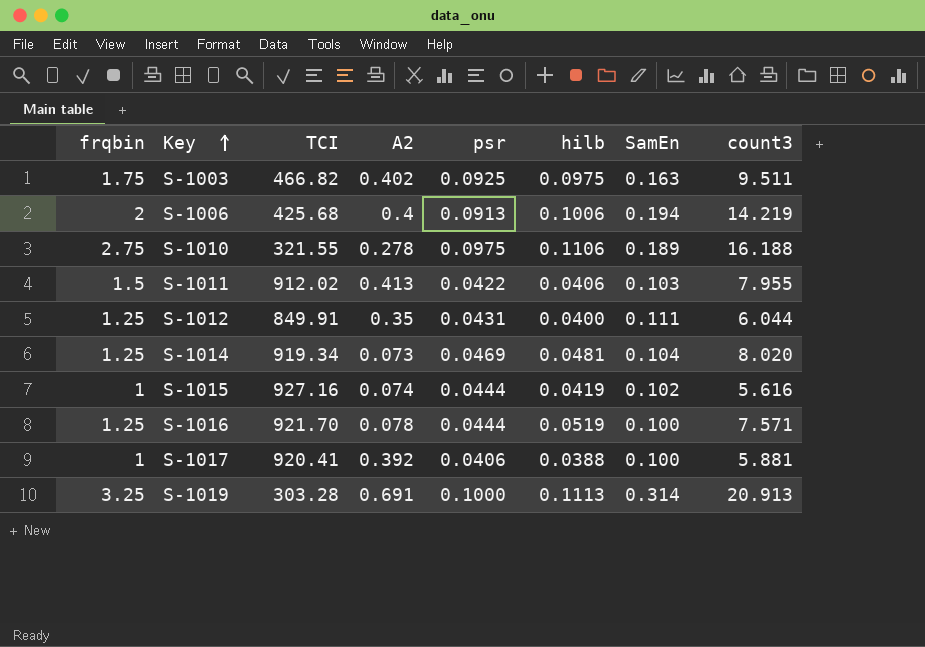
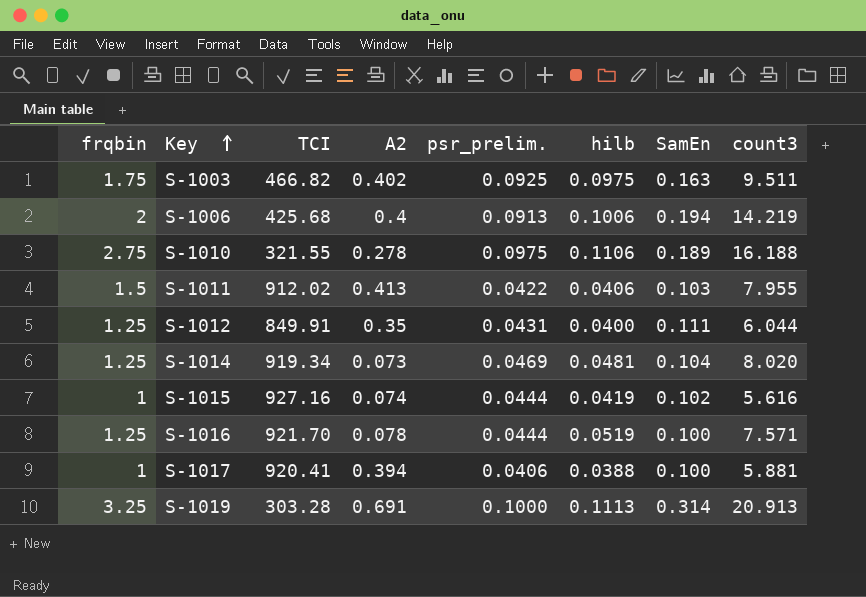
column name: psr -> psr_prelim.
S-1017 | A2: 0.392 -> 0.394

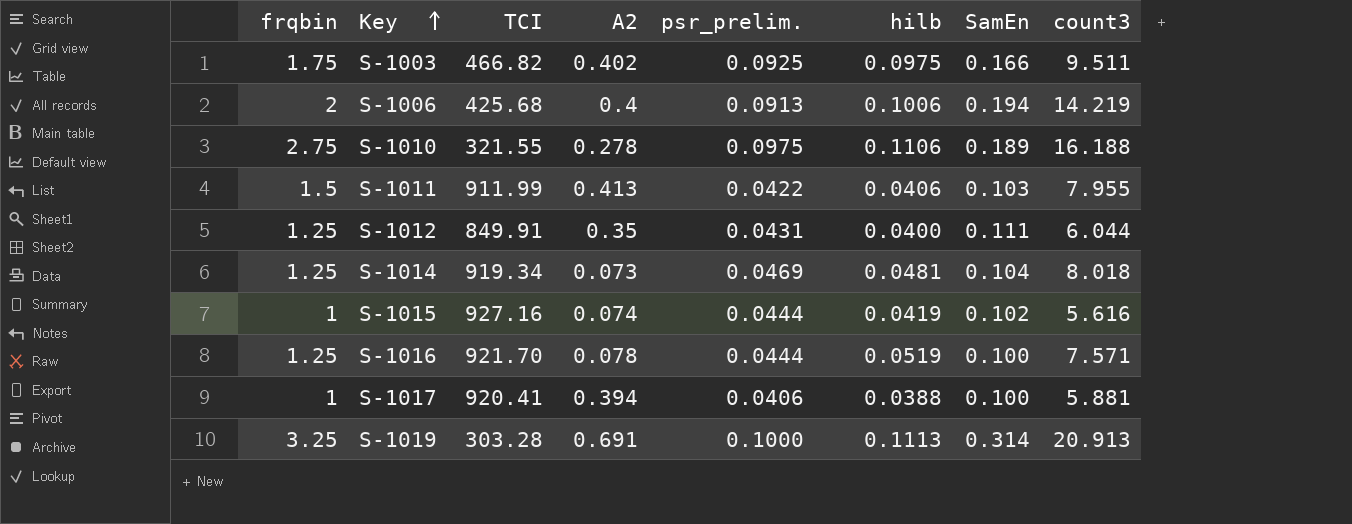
S-1003 | SamEn: 0.163 -> 0.166
S-1011 | TCI: 912.02 -> 911.99
S-1014 | count3: 8.020 -> 8.018

